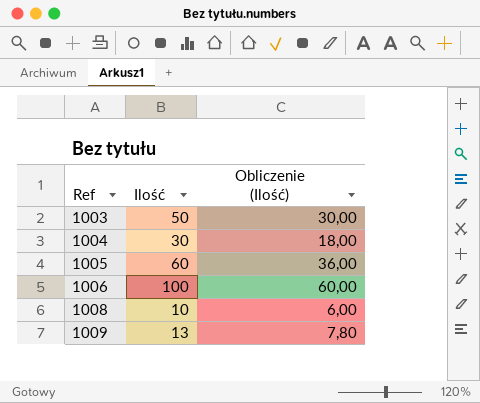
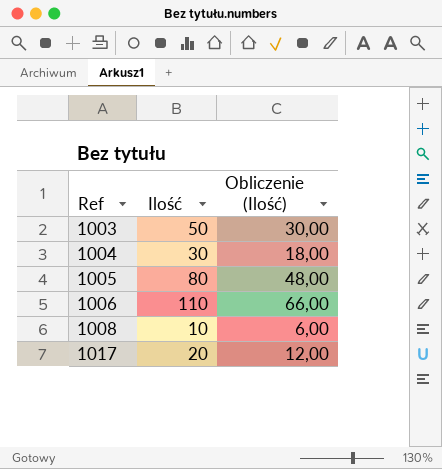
row 1009: 13 | 7,80 -> none
1005 | Ilość: 60 -> 80
1005 | Obliczenie (Ilość): 36,00 -> 48,00
1006 | Ilość: 100 -> 110
1006 | Obliczenie (Ilość): 60,00 -> 66,00
row 1017: none -> 20 | 12,00

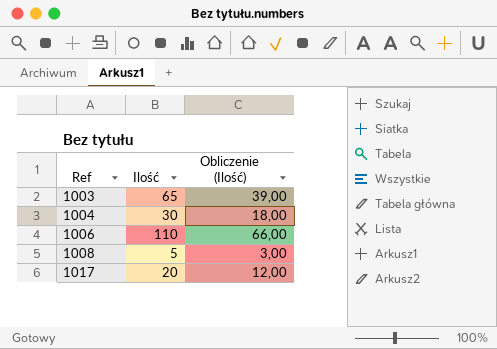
row 1005: 80 | 48,00 -> none
1003 | Ilość: 50 -> 65
1003 | Obliczenie (Ilość): 30,00 -> 39,00
1008 | Ilość: 10 -> 5
1008 | Obliczenie (Ilość): 6,00 -> 3,00

